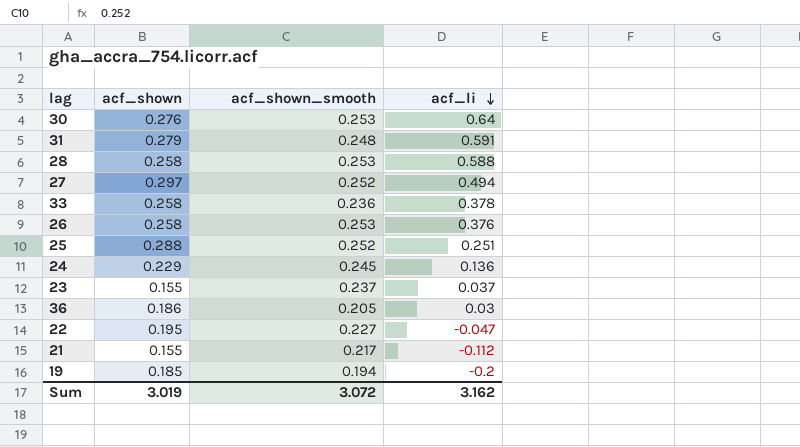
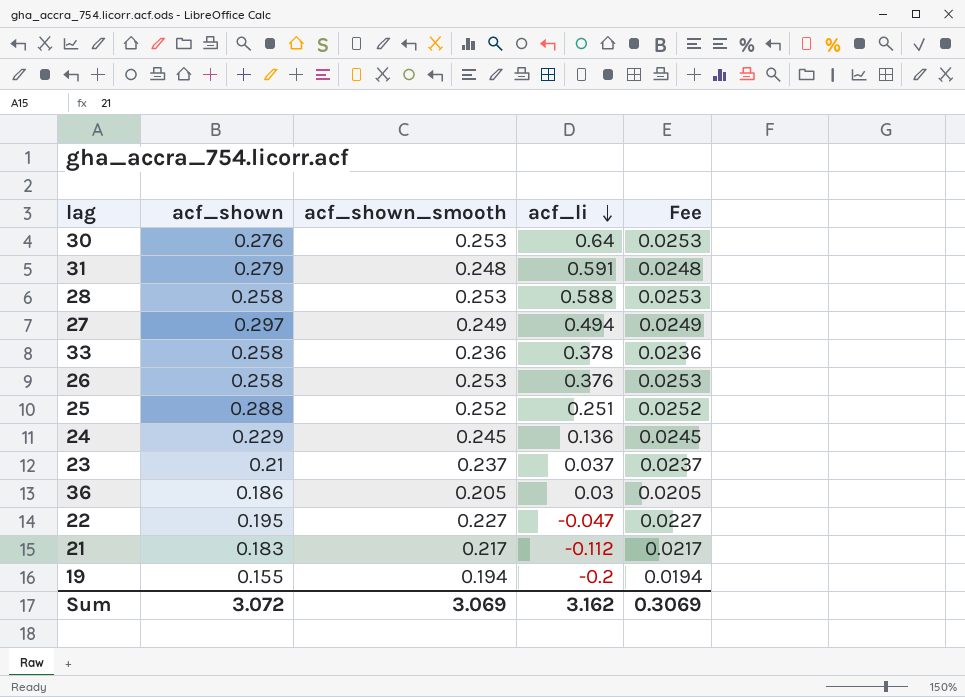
column Fee | formula: none -> [acf_shown_smooth] * 0.1
27 | acf_shown_smooth: 0.252 -> 0.249
23 | acf_shown: 0.155 -> 0.21
21 | acf_shown: 0.155 -> 0.183
19 | acf_shown: 0.185 -> 0.155
Sum | acf_shown: 3.019 -> 3.072
Sum | acf_shown_smooth: 3.072 -> 3.069

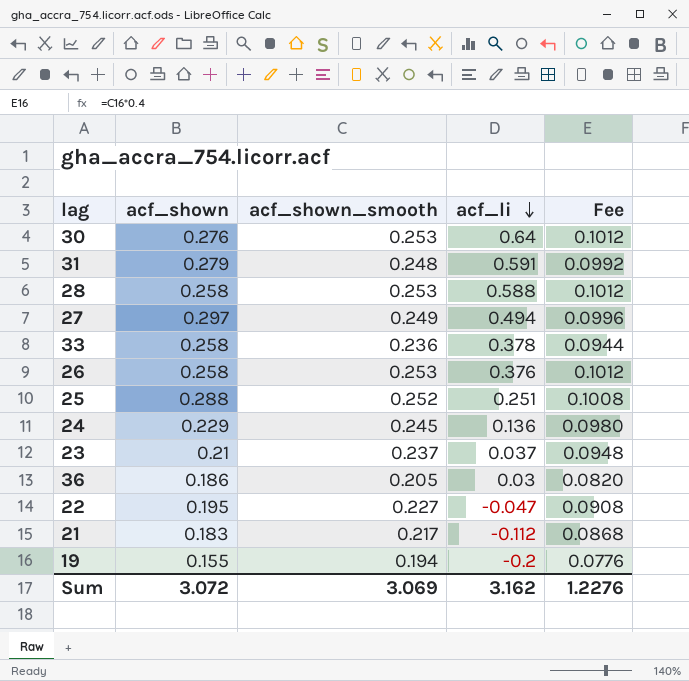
column Fee | formula: [acf_shown_smooth] * 0.1 -> [acf_shown_smooth] * 0.4
Sum | Fee: 0.3069 -> 1.2276

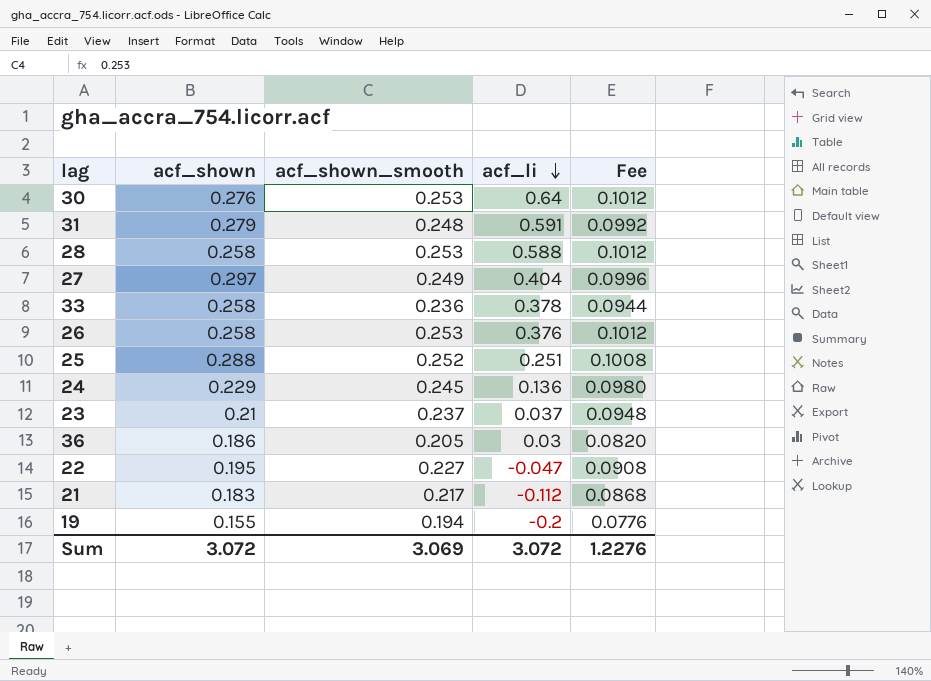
27 | acf_li: 0.494 -> 0.404
Sum | acf_li: 3.162 -> 3.072

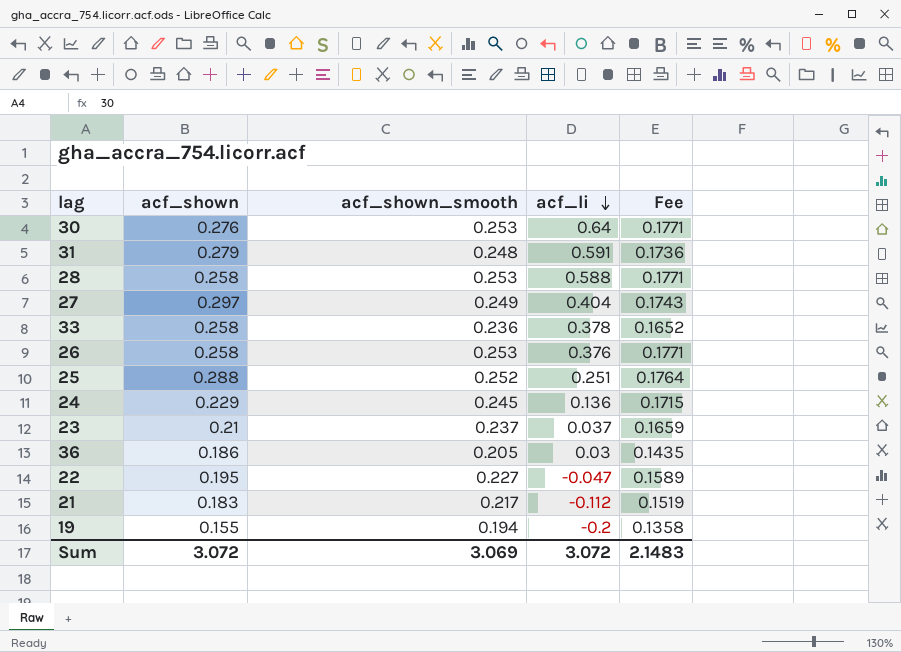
column Fee | formula: [acf_shown_smooth] * 0.4 -> [acf_shown_smooth] * 0.7
Sum | Fee: 1.2276 -> 2.1483

